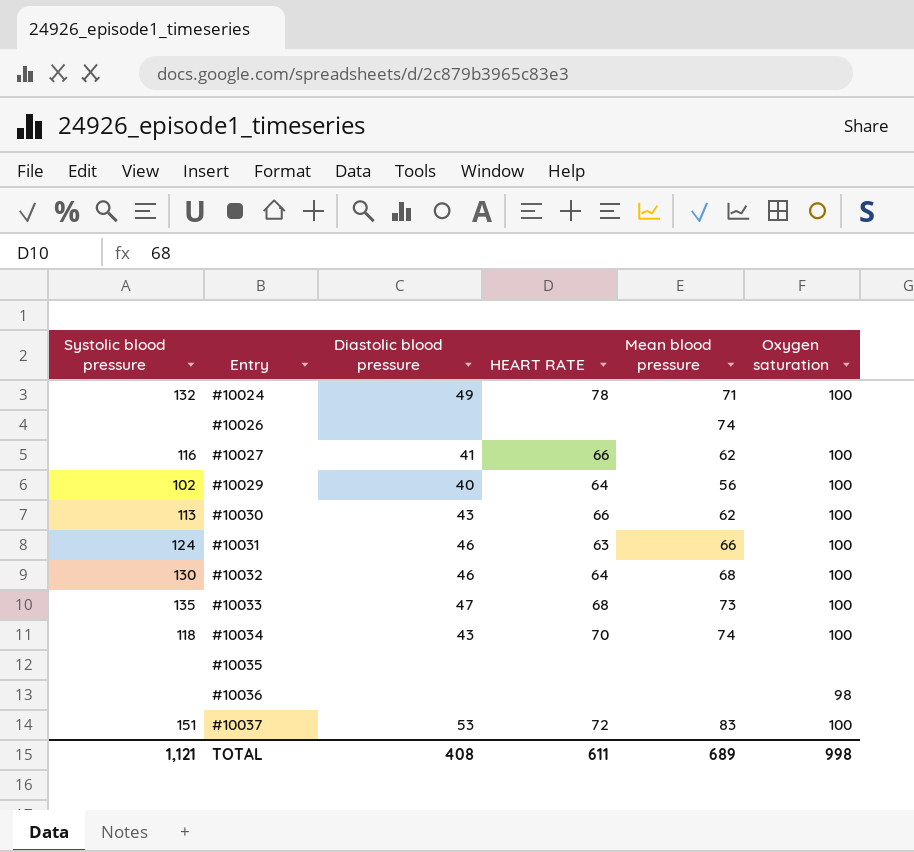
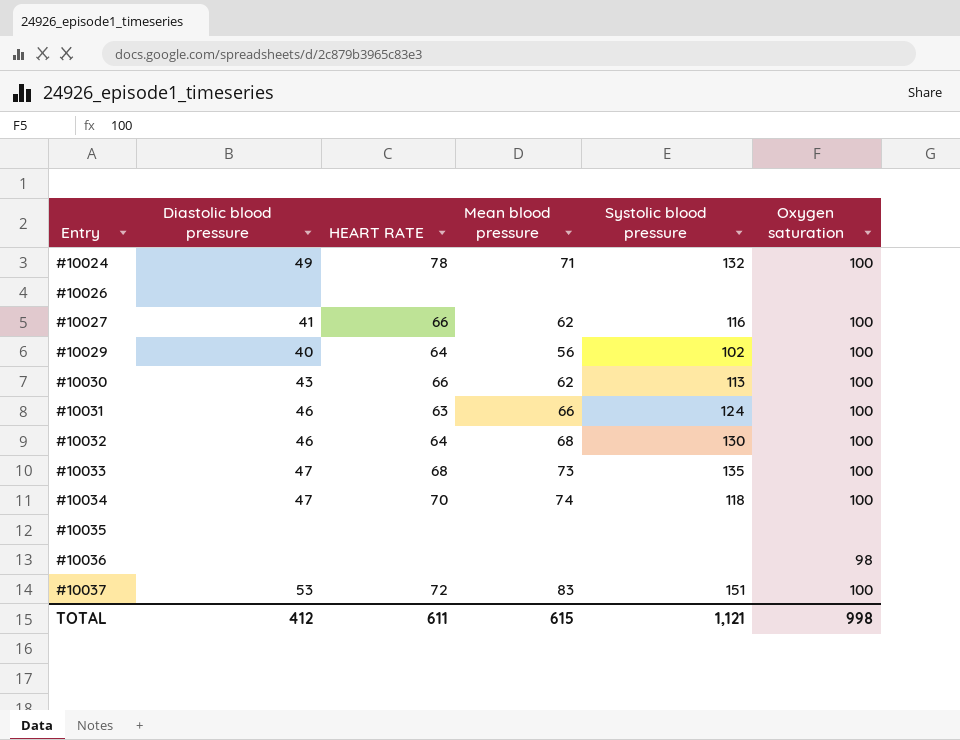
column Systolic blood pressure | position: 1 -> 5
#10026 | Mean blood pressure: 74 -> none
#10034 | Diastolic blood pressure: 43 -> 47
TOTAL | Diastolic blood pressure: 408 -> 412
TOTAL | Mean blood pressure: 689 -> 615

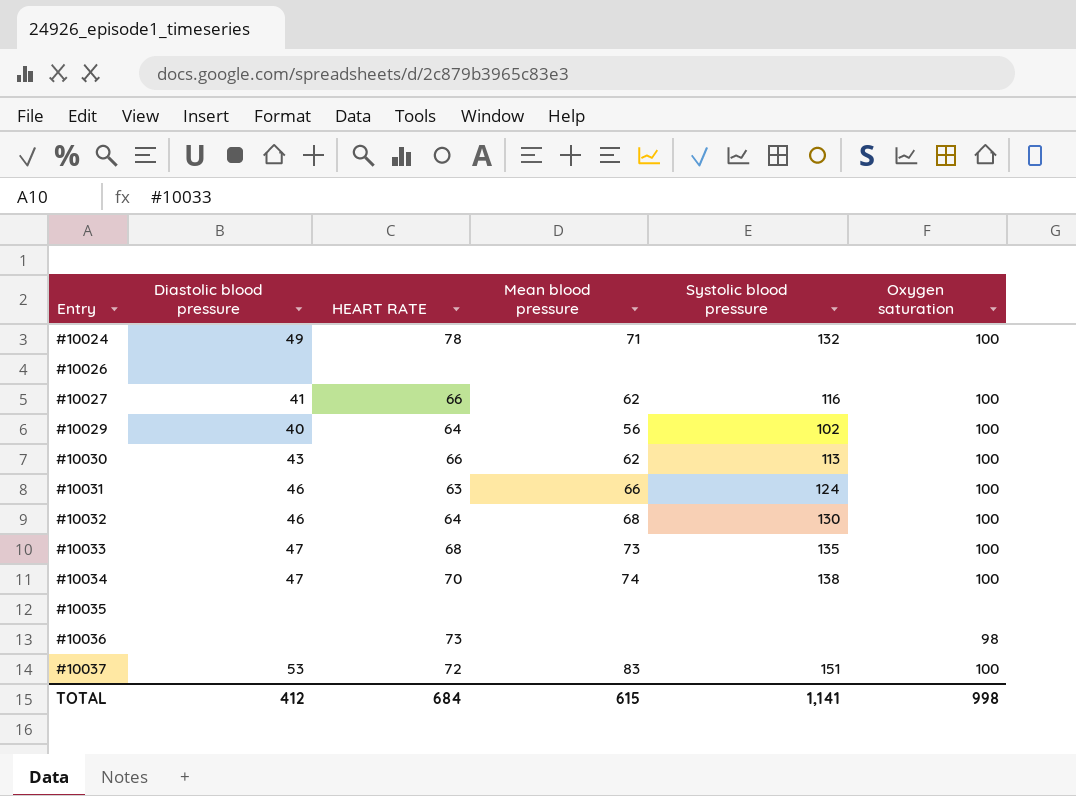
#10034 | Systolic blood pressure: 118 -> 138
#10036 | HEART RATE: none -> 73
TOTAL | HEART RATE: 611 -> 684
TOTAL | Systolic blood pressure: 1,121 -> 1,141

